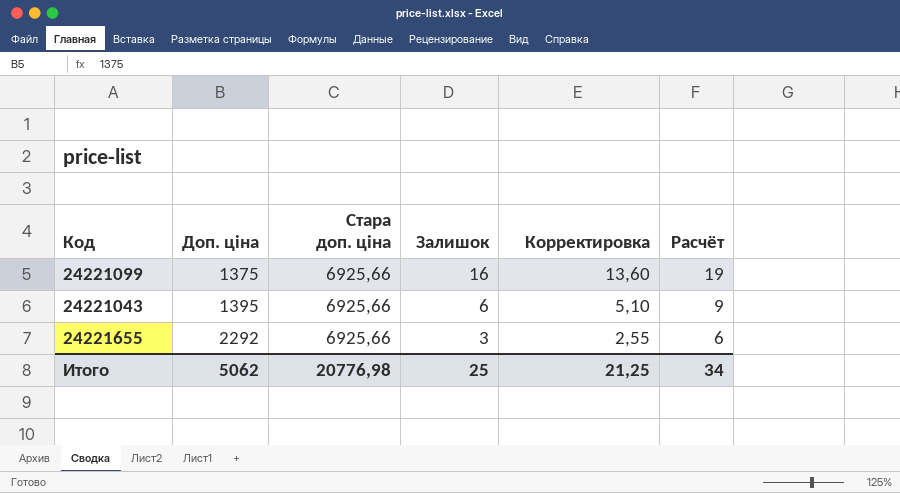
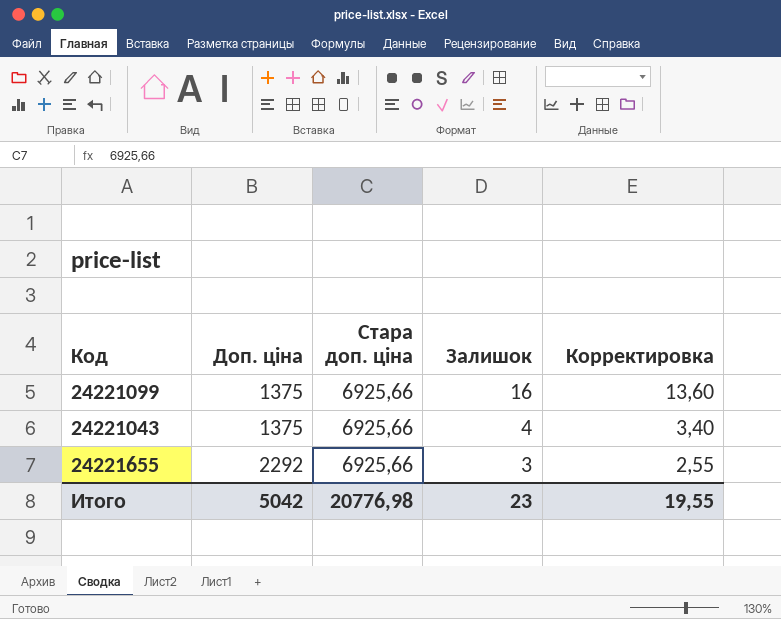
column Расчёт | formula: [Залишок] + 3 -> none
24221043 | Доп. ціна: 1395 -> 1375
24221043 | Залишок: 6 -> 4
24221043 | Корректировка: 5,10 -> 3,40
Итого | Доп. ціна: 5062 -> 5042
Итого | Залишок: 25 -> 23
Итого | Корректировка: 21,25 -> 19,55

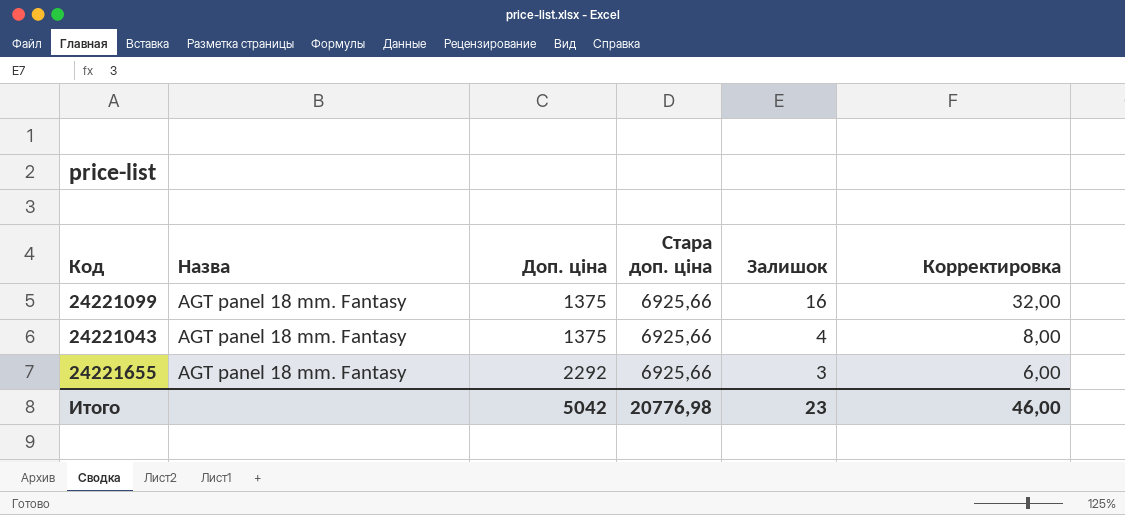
column Назва | position: none -> 2
column Корректировка | formula: [Залишок] * 0,85 -> [Залишок] * 2
Итого | Корректировка: 19,55 -> 46,00

